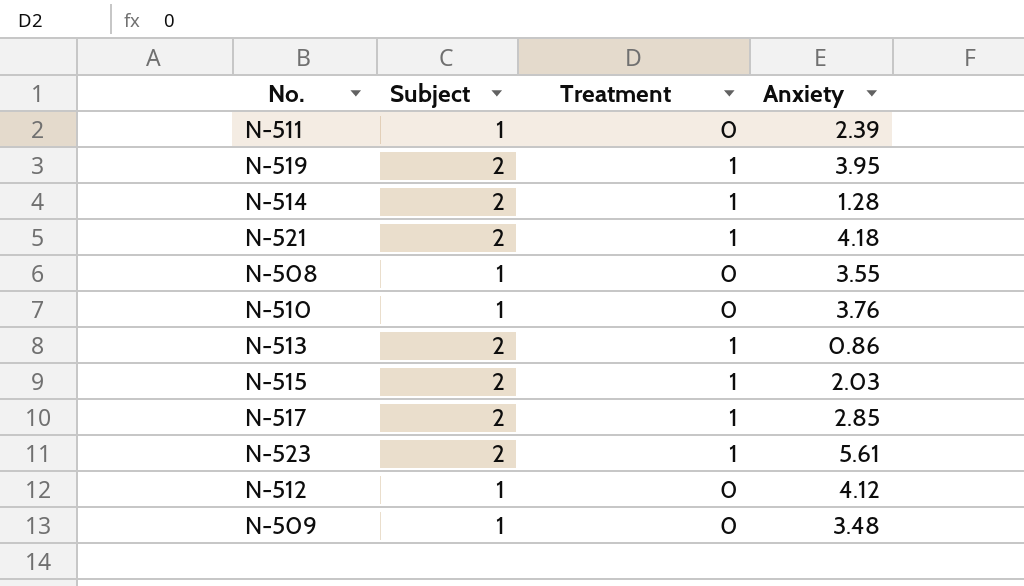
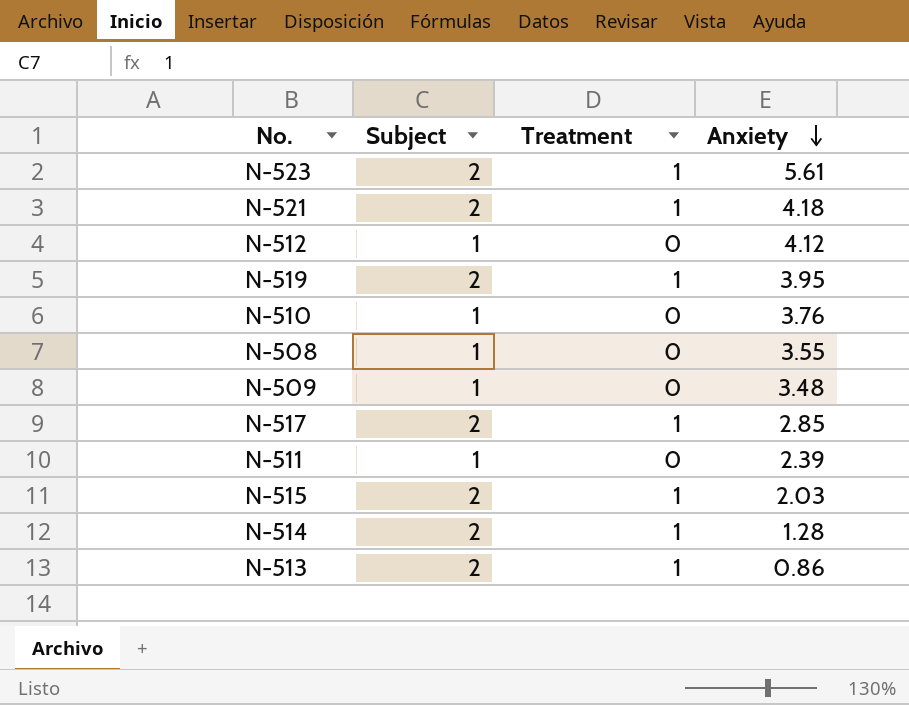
row order: none -> Anxiety descending

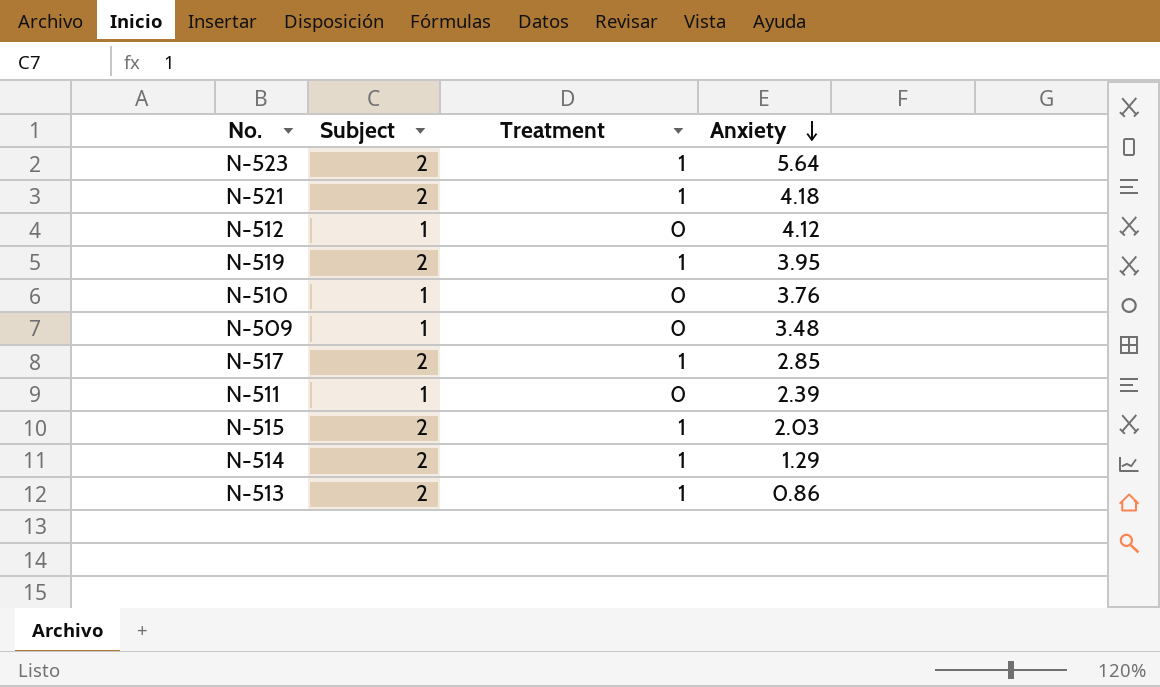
row N-508: 1 | 0 | 3.55 -> none
N-523 | Anxiety: 5.61 -> 5.64
N-514 | Anxiety: 1.28 -> 1.29

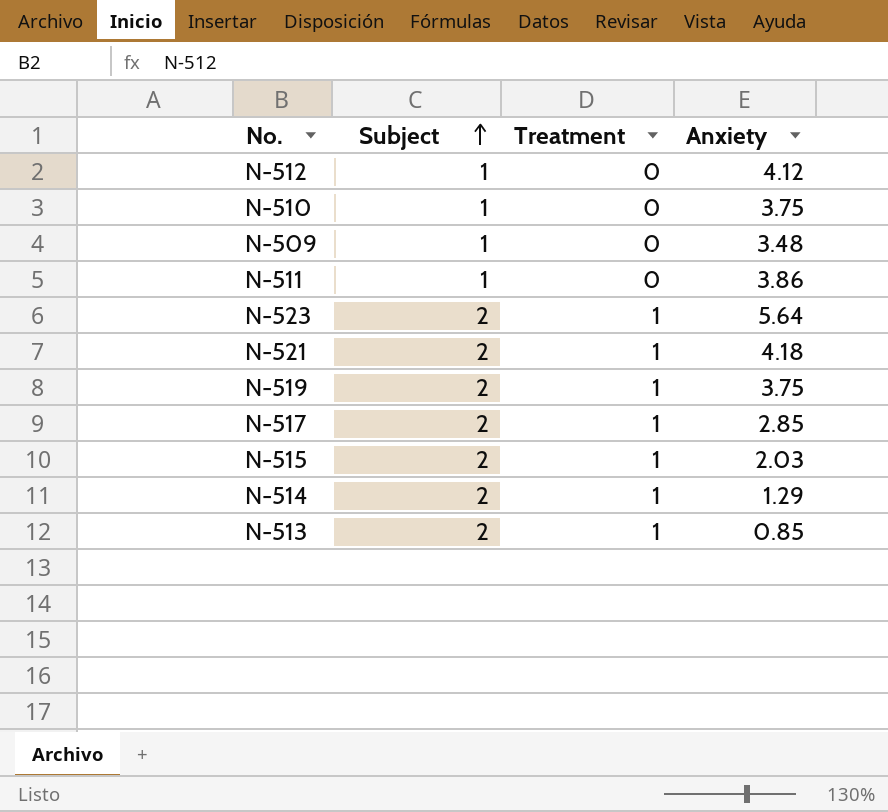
row order: Anxiety descending -> Subject ascending
N-510 | Anxiety: 3.76 -> 3.75
N-511 | Anxiety: 2.39 -> 3.86
N-519 | Anxiety: 3.95 -> 3.75
N-513 | Anxiety: 0.86 -> 0.85

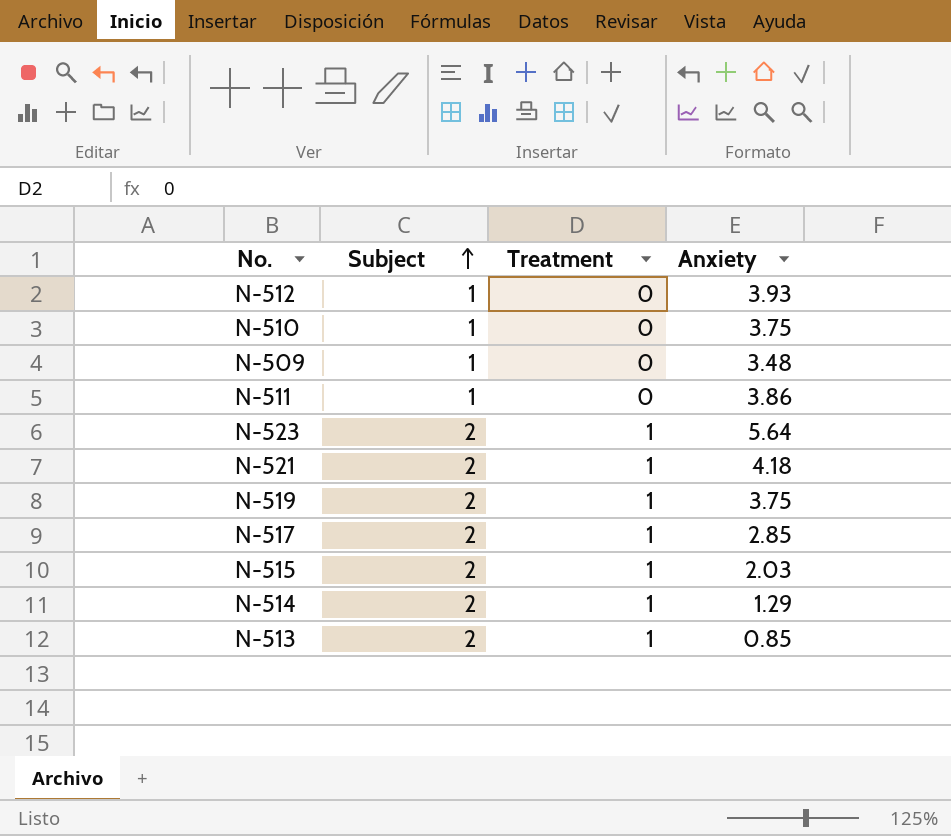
N-512 | Anxiety: 4.12 -> 3.93

